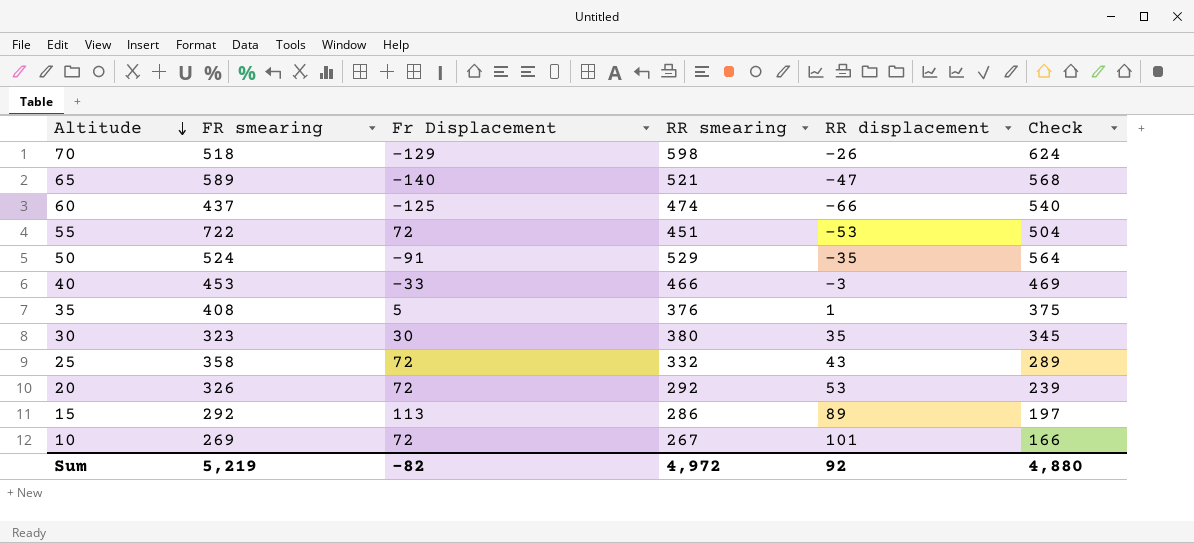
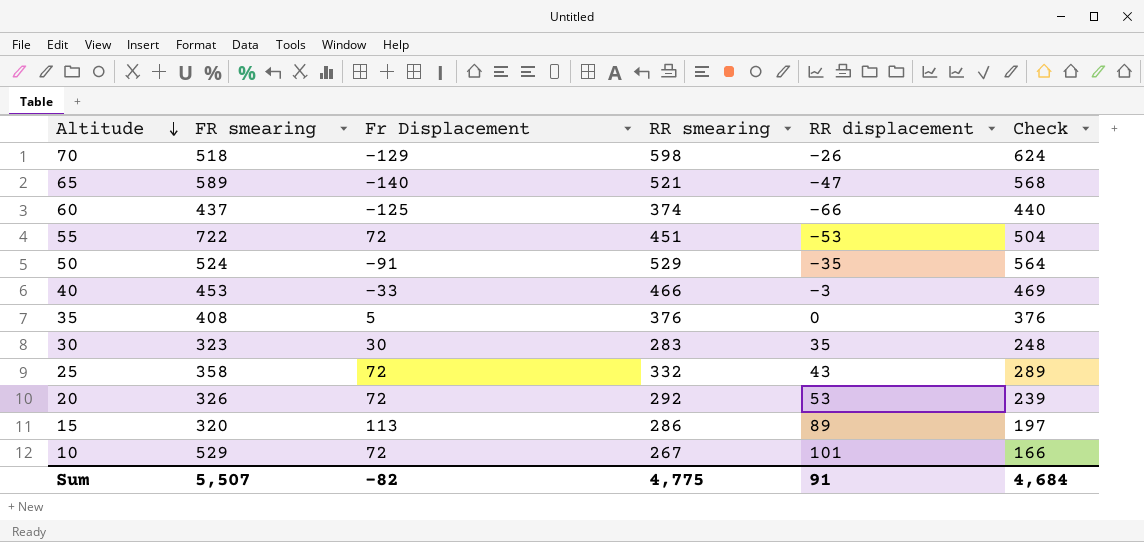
60 | RR smearing: 474 -> 374
60 | Check: 540 -> 440
35 | RR displacement: 1 -> 0
35 | Check: 375 -> 376
30 | RR smearing: 380 -> 283
30 | Check: 345 -> 248
15 | FR smearing: 292 -> 320
10 | FR smearing: 269 -> 529
Sum | FR smearing: 5,219 -> 5,507
Sum | RR smearing: 4,972 -> 4,775
Sum | RR displacement: 92 -> 91
Sum | Check: 4,880 -> 4,684

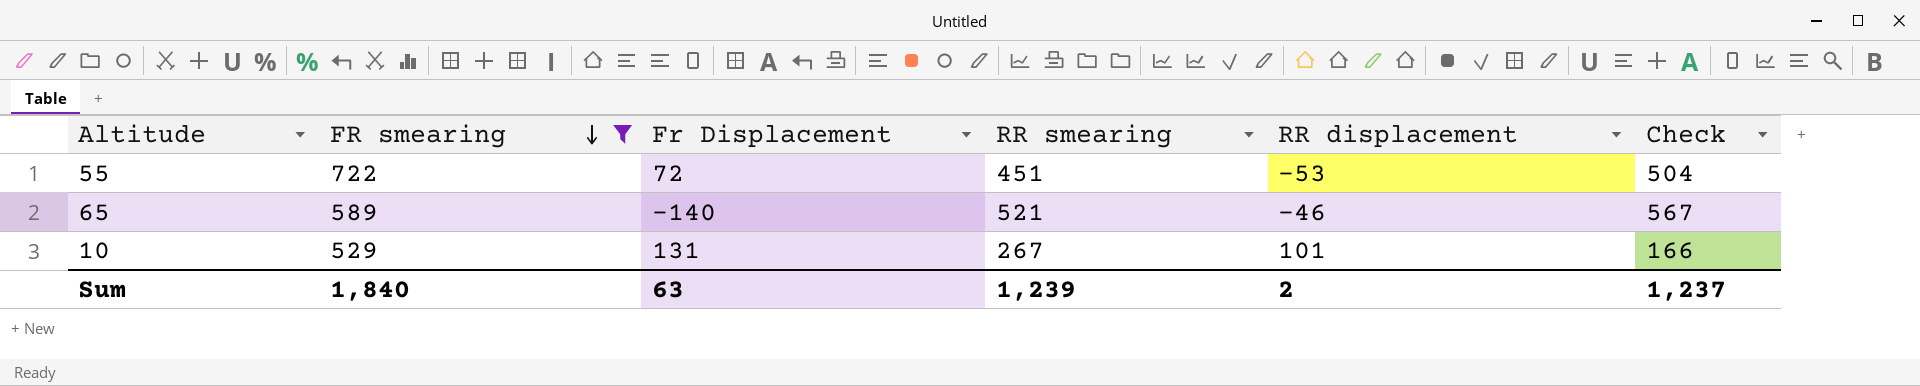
filter: none -> FR smearing >= 529
row order: Altitude descending -> FR smearing descending
65 | RR displacement: -47 -> -46
65 | Check: 568 -> 567
10 | Fr Displacement: 72 -> 131
Sum | FR smearing: 5,507 -> 1,840
Sum | Fr Displacement: -82 -> 63
Sum | RR smearing: 4,775 -> 1,239
Sum | RR displacement: 91 -> 2
Sum | Check: 4,684 -> 1,237

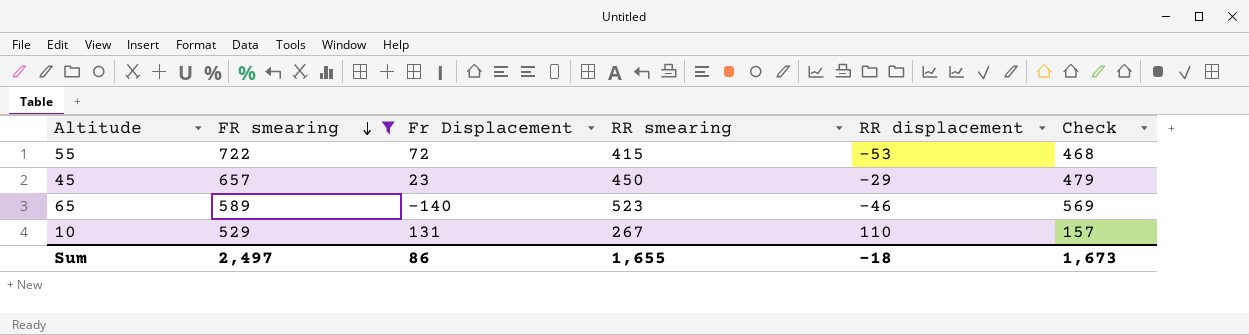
55 | RR smearing: 451 -> 415
55 | Check: 504 -> 468
row 45: none -> 657 | 23 | 450 | -29 | 479
65 | RR smearing: 521 -> 523
65 | Check: 567 -> 569
10 | RR displacement: 101 -> 110
10 | Check: 166 -> 157
Sum | FR smearing: 1,840 -> 2,497
Sum | Fr Displacement: 63 -> 86
Sum | RR smearing: 1,239 -> 1,655
Sum | RR displacement: 2 -> -18
Sum | Check: 1,237 -> 1,673

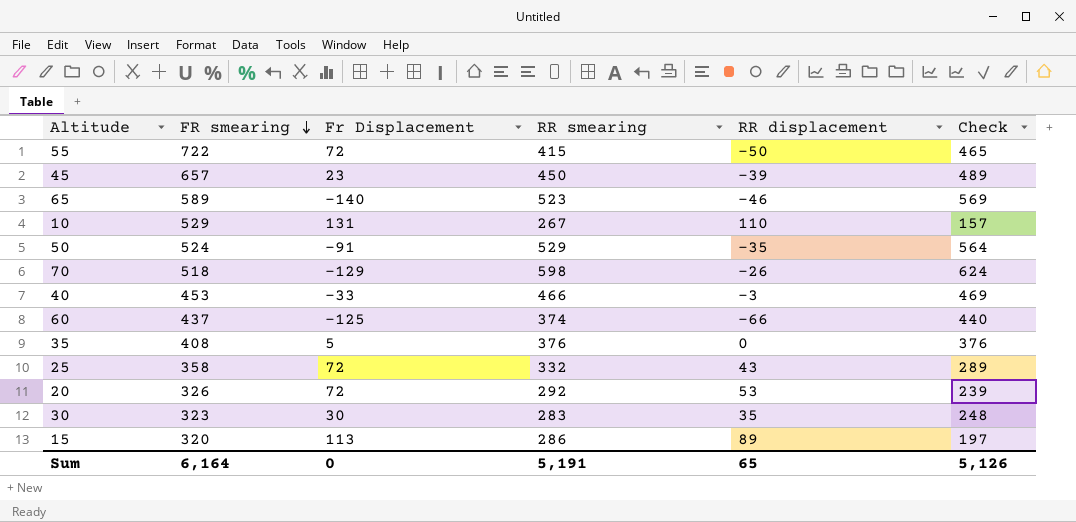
filter: FR smearing >= 529 -> none
55 | RR displacement: -53 -> -50
55 | Check: 468 -> 465
45 | RR displacement: -29 -> -39
45 | Check: 479 -> 489
Sum | FR smearing: 2,497 -> 6,164
Sum | Fr Displacement: 86 -> 0
Sum | RR smearing: 1,655 -> 5,191
Sum | RR displacement: -18 -> 65
Sum | Check: 1,673 -> 5,126

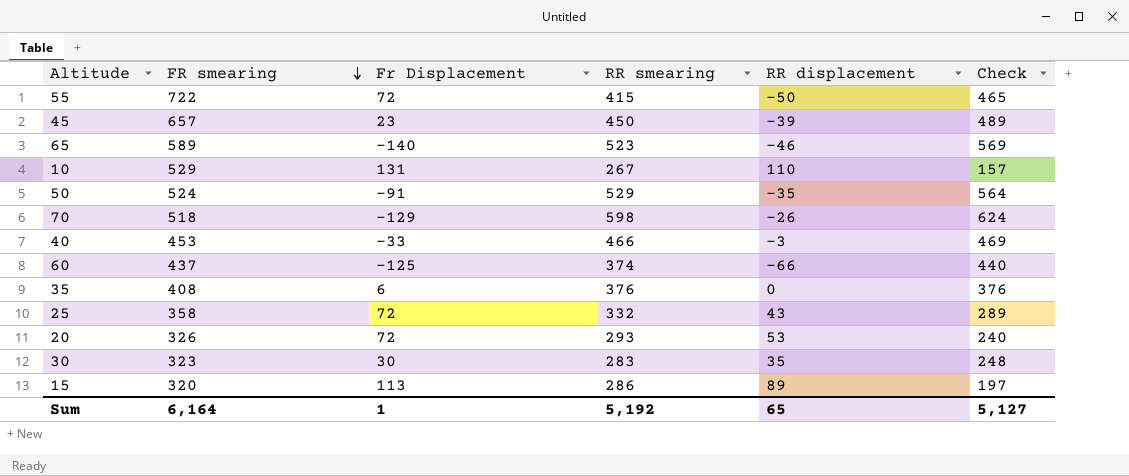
35 | Fr Displacement: 5 -> 6
20 | RR smearing: 292 -> 293
20 | Check: 239 -> 240
Sum | Fr Displacement: 0 -> 1
Sum | RR smearing: 5,191 -> 5,192
Sum | Check: 5,126 -> 5,127

